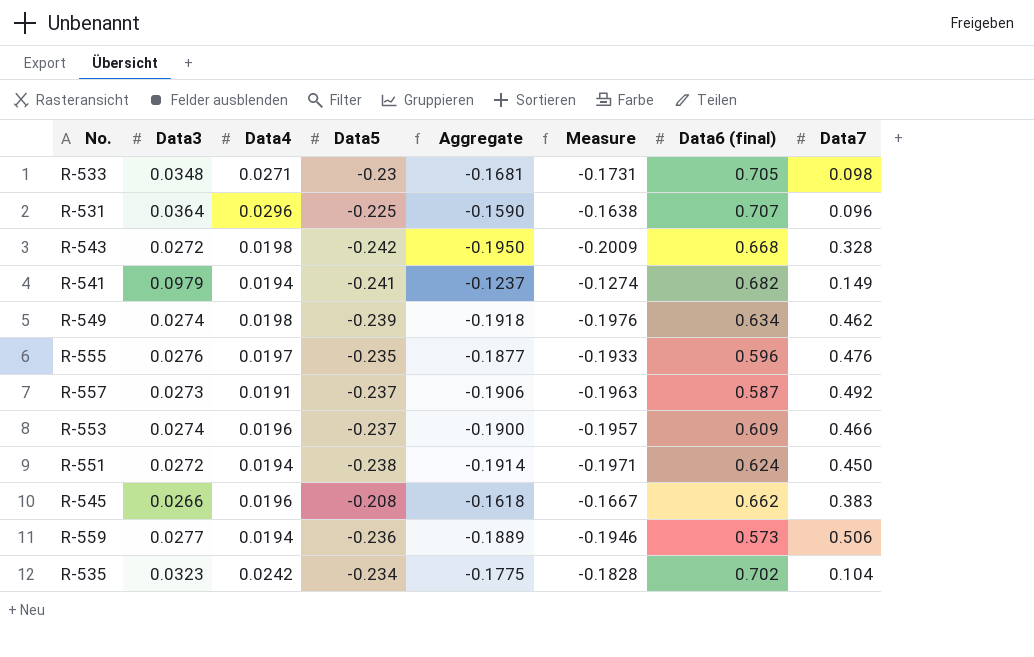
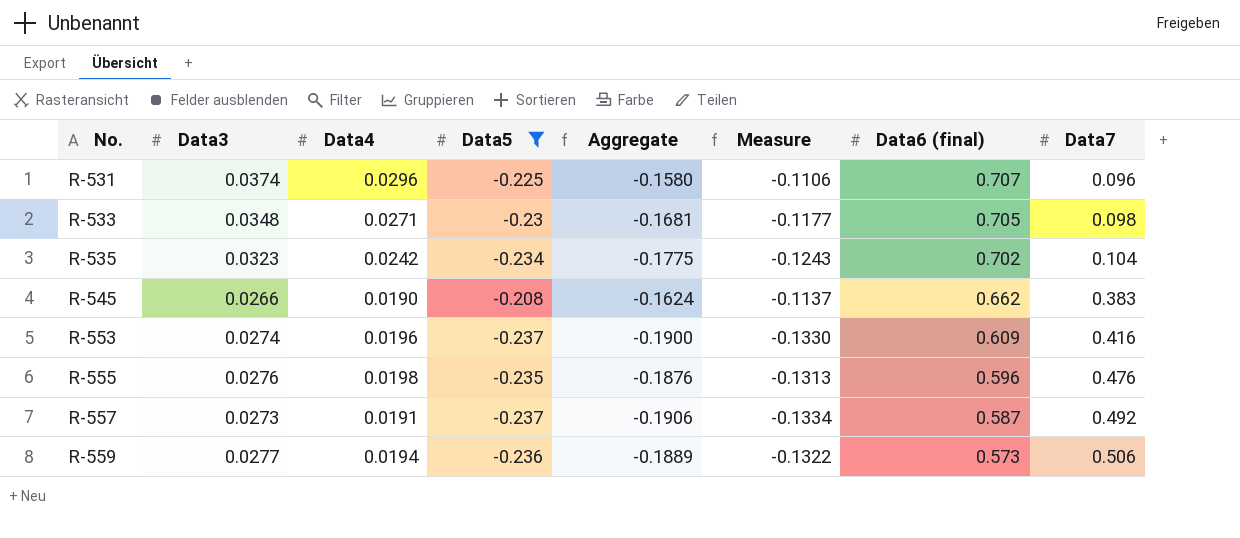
filter: none -> Data5 >= -0.237
row order: none -> No. ascending
column Measure | formula: [Aggregate] * 1.03 -> [Aggregate] * 0.7
R-531 | Data3: 0.0364 -> 0.0374
R-531 | Aggregate: -0.1590 -> -0.1580
R-545 | Data4: 0.0196 -> 0.0190
R-545 | Aggregate: -0.1618 -> -0.1624
R-553 | Data7: 0.466 -> 0.416
R-555 | Data4: 0.0197 -> 0.0198
R-555 | Aggregate: -0.1877 -> -0.1876

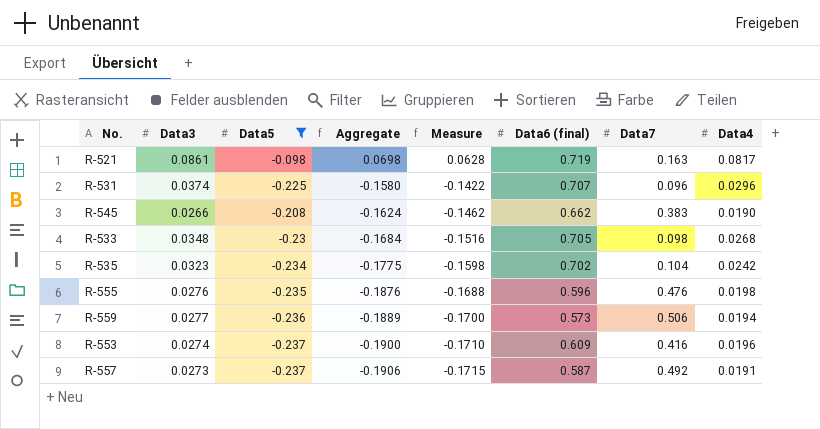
row order: No. ascending -> Aggregate descending
column Measure | formula: [Aggregate] * 0.7 -> [Aggregate] * 0.9
column Data4 | position: 3 -> 8
row R-521: none -> 0.0861 | -0.098 | 0.0698 | 0.0628 | 0.719 | 0.163 | 0.0817
R-533 | Aggregate: -0.1681 -> -0.1684
R-533 | Data4: 0.0271 -> 0.0268

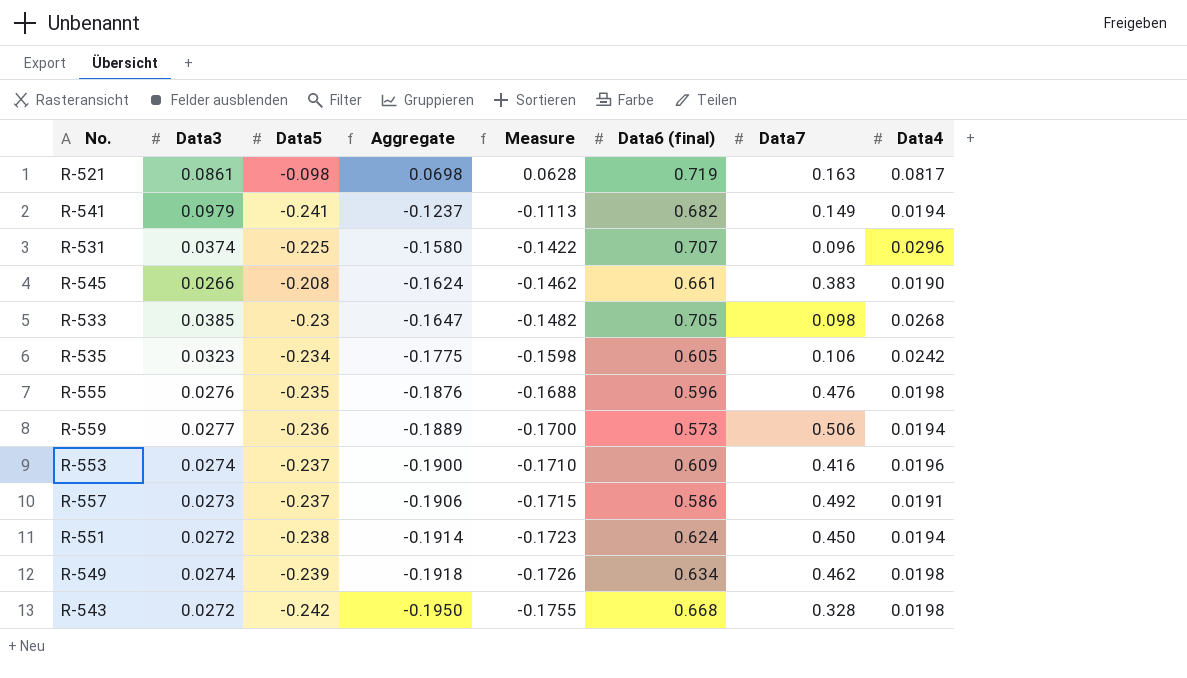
filter: Data5 >= -0.237 -> none
R-545 | Data6 (final): 0.662 -> 0.661
R-533 | Data3: 0.0348 -> 0.0385
R-533 | Aggregate: -0.1684 -> -0.1647
R-533 | Measure: -0.1516 -> -0.1482
R-535 | Data6 (final): 0.702 -> 0.605
R-535 | Data7: 0.104 -> 0.106
R-557 | Data6 (final): 0.587 -> 0.586

